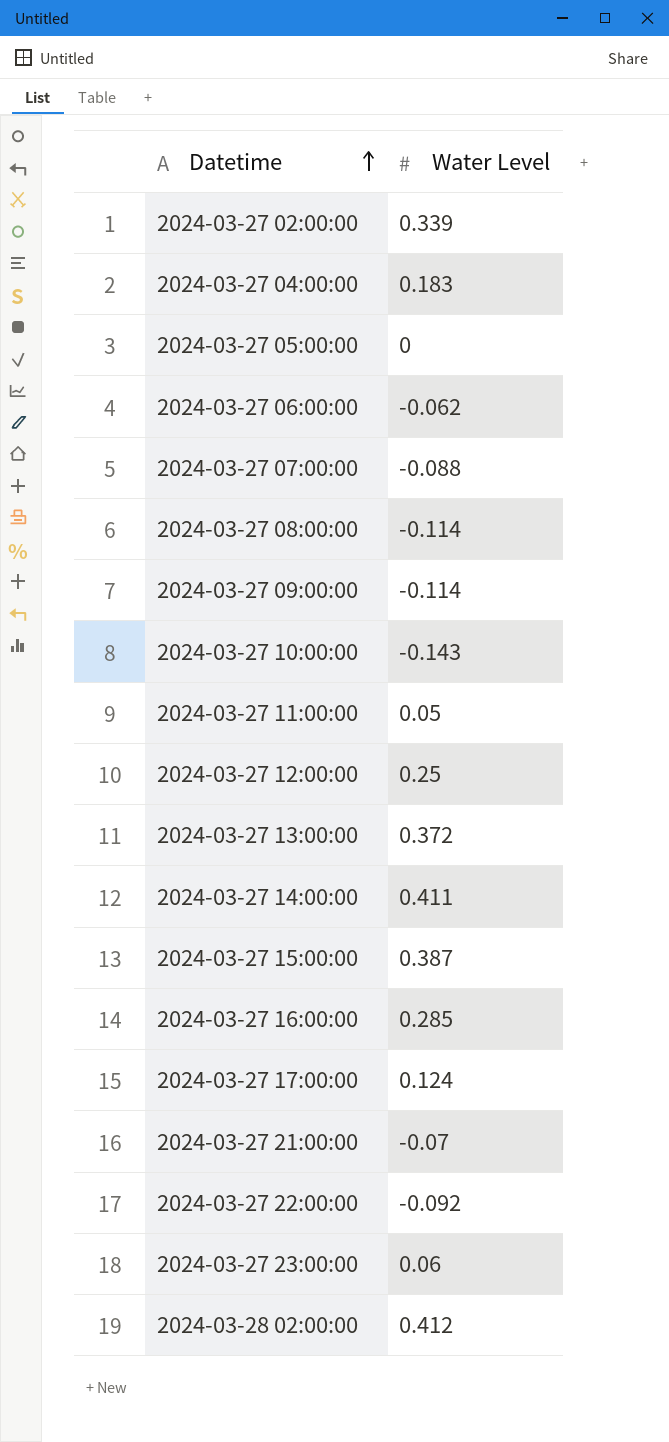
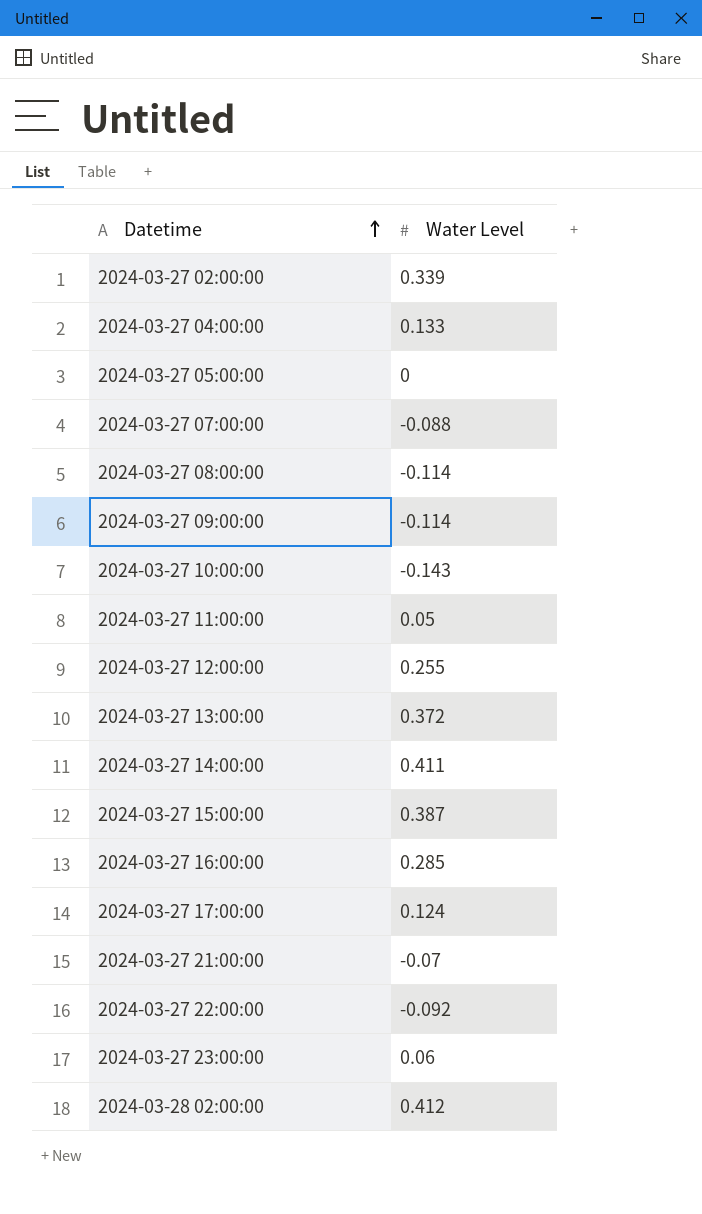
row 2024-03-27 06:00:00: -0.062 -> none
2024-03-27 04:00:00 | Water Level: 0.183 -> 0.133
2024-03-27 12:00:00 | Water Level: 0.25 -> 0.255

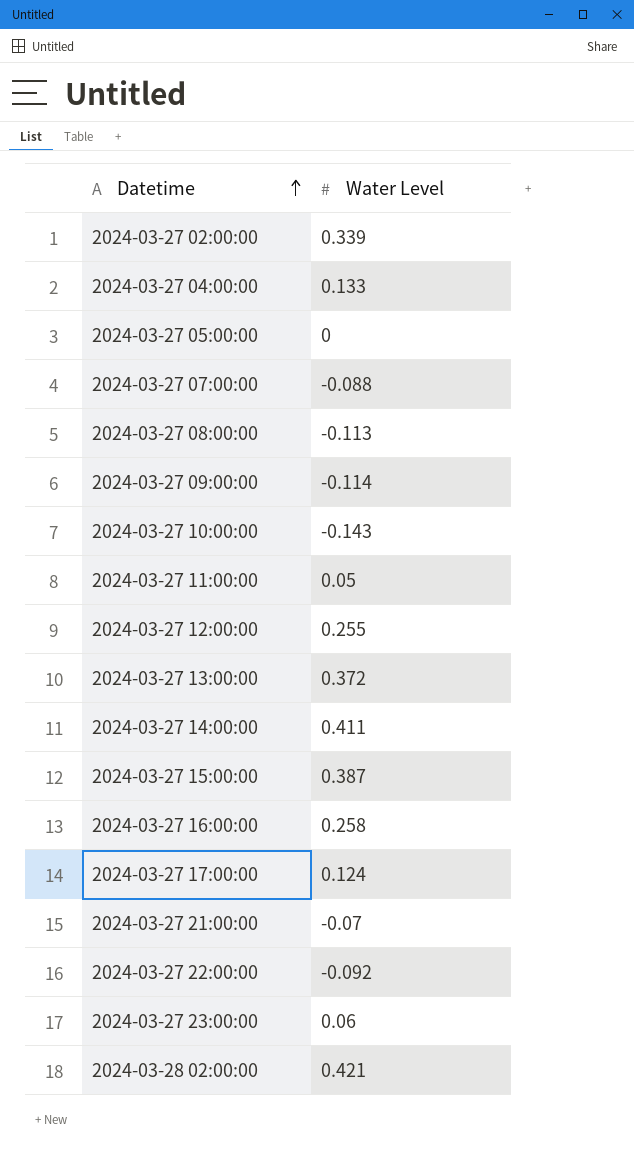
2024-03-27 08:00:00 | Water Level: -0.114 -> -0.113
2024-03-27 16:00:00 | Water Level: 0.285 -> 0.258
2024-03-28 02:00:00 | Water Level: 0.412 -> 0.421

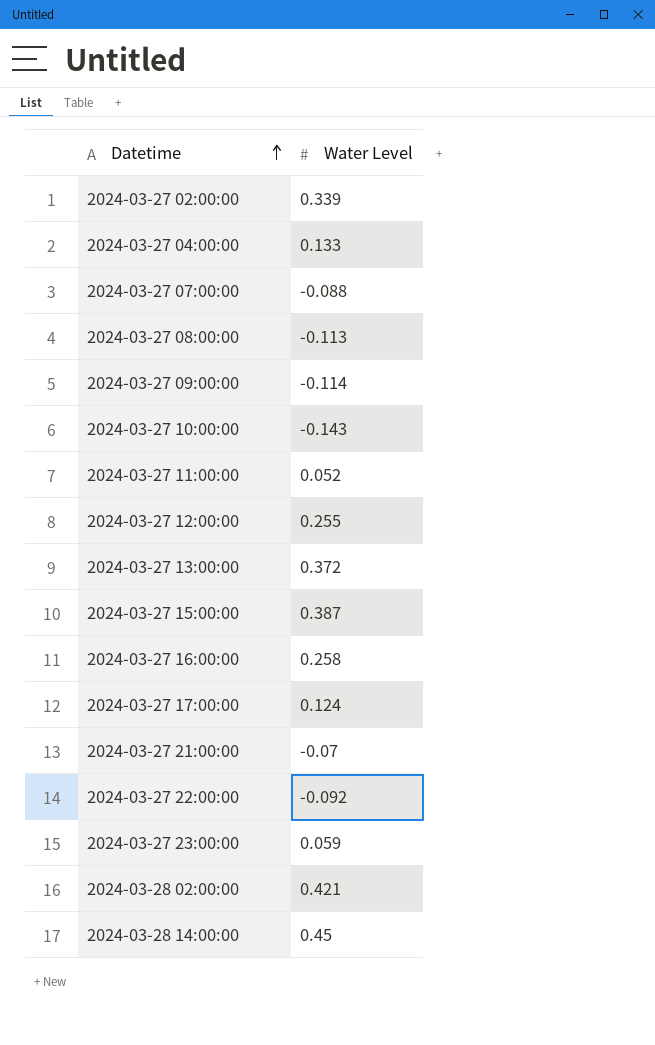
row 2024-03-27 05:00:00: 0 -> none
row 2024-03-27 14:00:00: 0.411 -> none
2024-03-27 11:00:00 | Water Level: 0.05 -> 0.052
2024-03-27 23:00:00 | Water Level: 0.06 -> 0.059
row 2024-03-28 14:00:00: none -> 0.45

